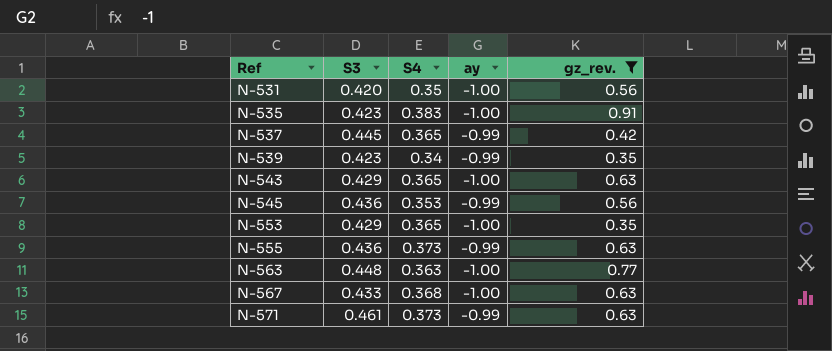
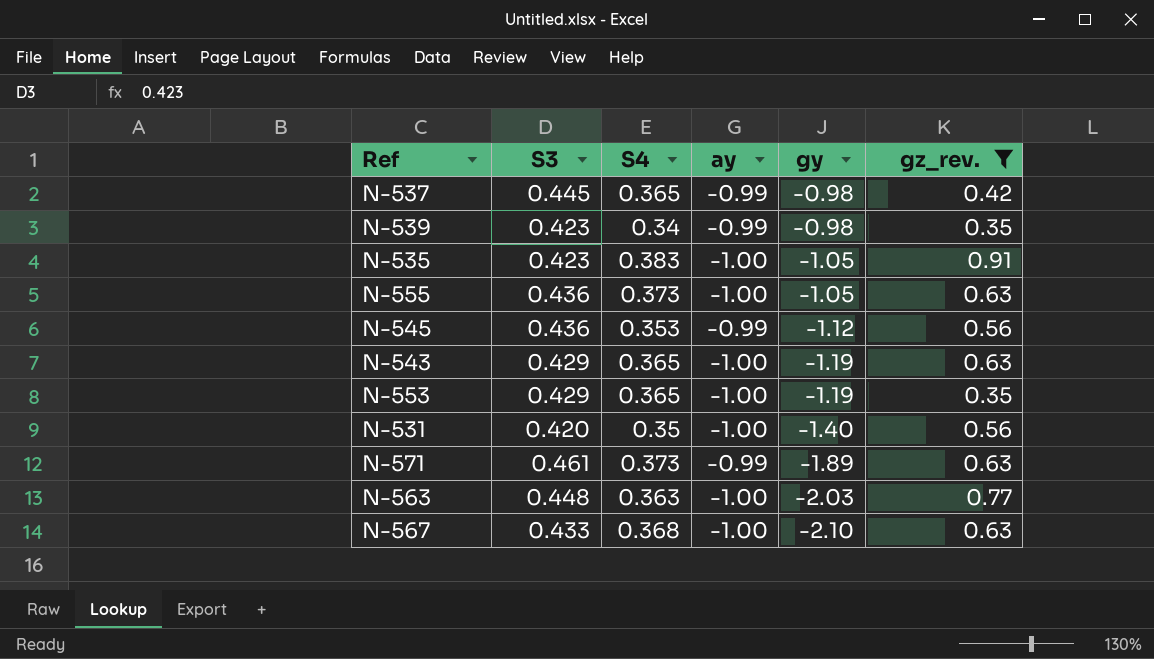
row order: Ref ascending -> gy descending
column gy | position: none -> 5
N-555 | ay: -0.99 -> -1.00

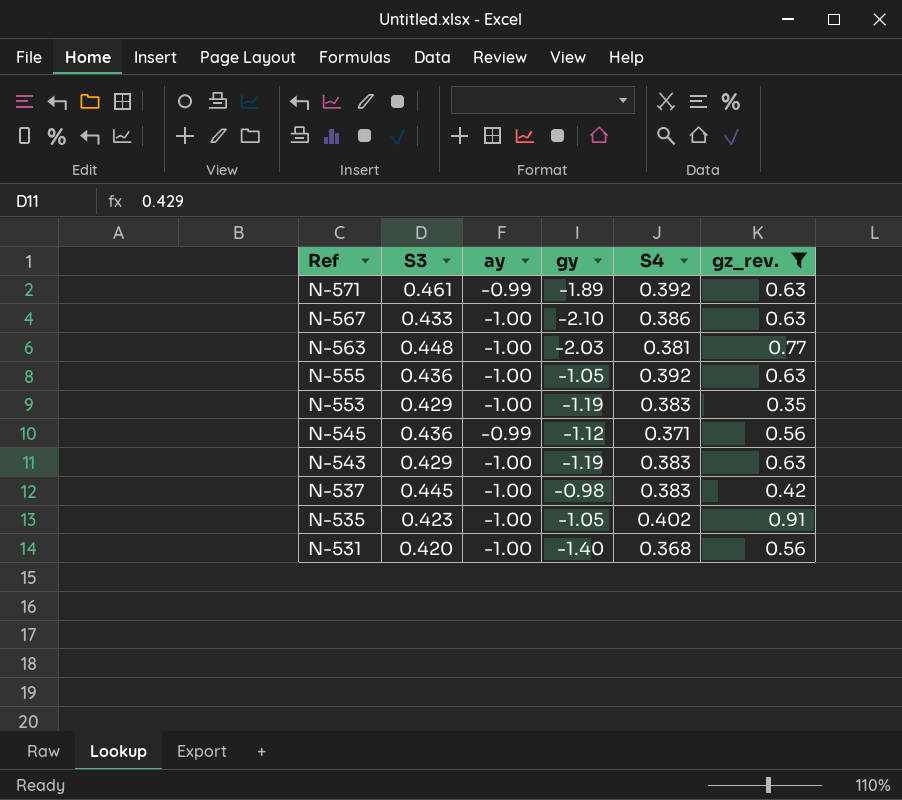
row order: gy descending -> Ref descending
column S4 | position: 3 -> 5
row N-539: 0.423 | 0.34 | -0.99 | -0.98 | 0.35 -> none
N-571 | S4: 0.373 -> 0.392
N-567 | S4: 0.368 -> 0.386
N-563 | S4: 0.363 -> 0.381
N-555 | S4: 0.373 -> 0.392
N-553 | S4: 0.365 -> 0.383
N-545 | S4: 0.353 -> 0.371
N-543 | S4: 0.365 -> 0.383
N-537 | ay: -0.99 -> -1.00
N-537 | S4: 0.365 -> 0.383
N-535 | S4: 0.383 -> 0.402
N-531 | S4: 0.35 -> 0.368

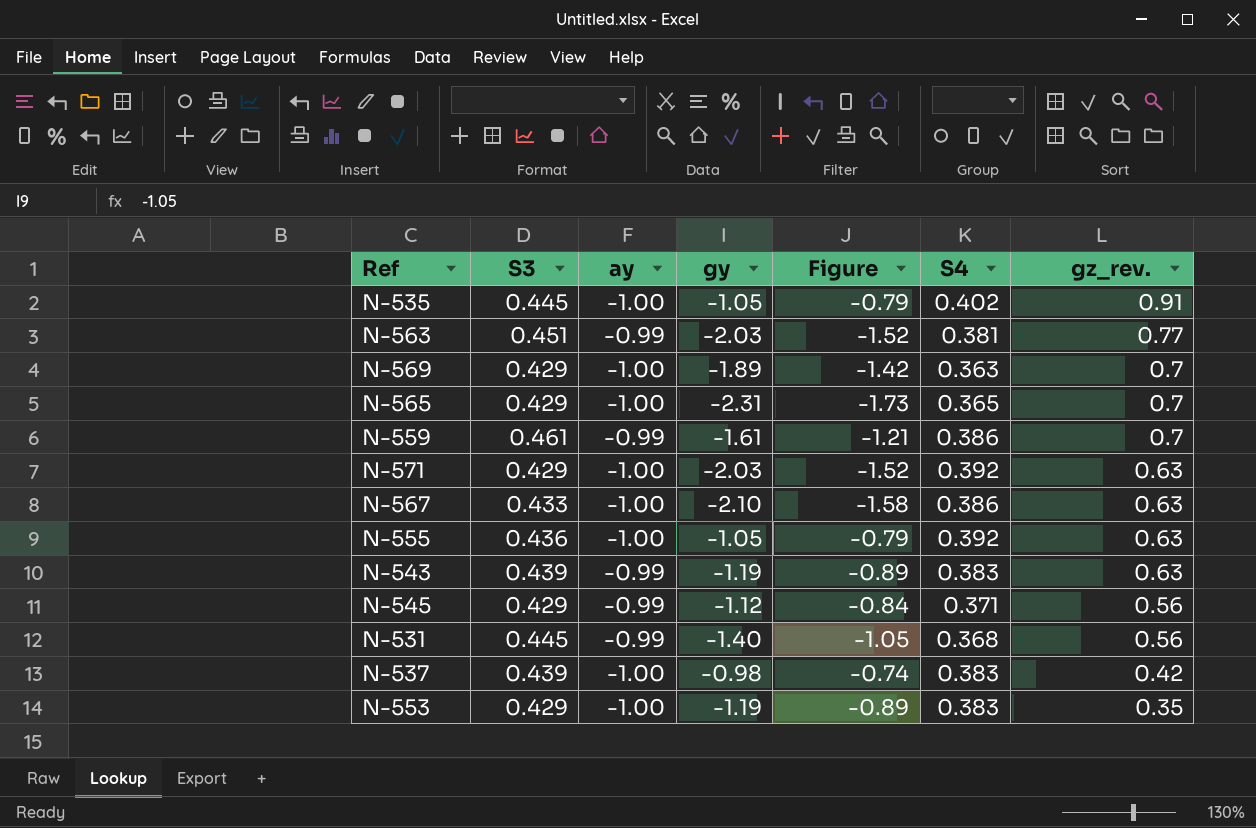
filter: gz_rev. != 0.7 -> none
row order: Ref descending -> gz_rev. descending
column Figure | formula: none -> [gy] * 0.75
N-535 | S3: 0.423 -> 0.445
N-563 | S3: 0.448 -> 0.451
N-563 | ay: -1.00 -> -0.99
N-571 | S3: 0.461 -> 0.429
N-571 | ay: -0.99 -> -1.00
N-571 | gy: -1.89 -> -2.03
N-543 | S3: 0.429 -> 0.439
N-543 | ay: -1.00 -> -0.99
N-545 | S3: 0.436 -> 0.429
N-531 | S3: 0.420 -> 0.445
N-531 | ay: -1.00 -> -0.99
N-537 | S3: 0.445 -> 0.439

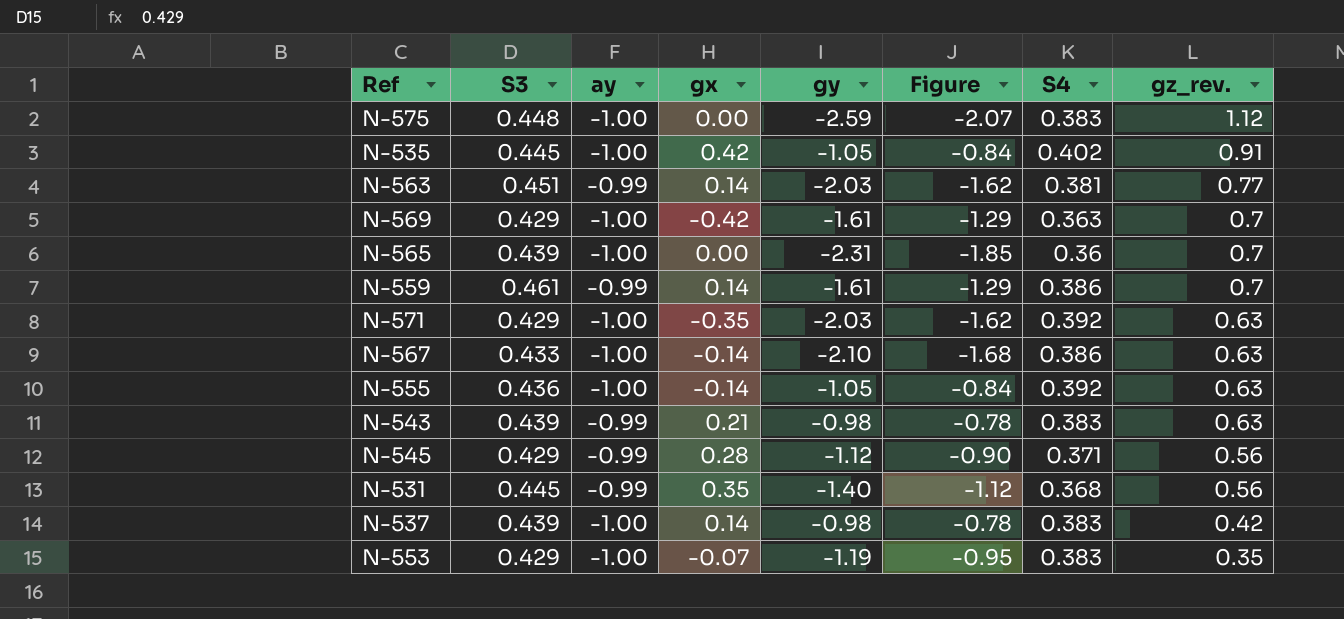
column gx | position: none -> 4
column Figure | formula: [gy] * 0.75 -> [gy] * 0.8
row N-575: none -> 0.448 | -1.00 | 0.00 | -2.59 | -2.07 | 0.383 | 1.12
N-569 | gy: -1.89 -> -1.61
N-565 | S3: 0.429 -> 0.439
N-565 | S4: 0.365 -> 0.36
N-543 | gy: -1.19 -> -0.98

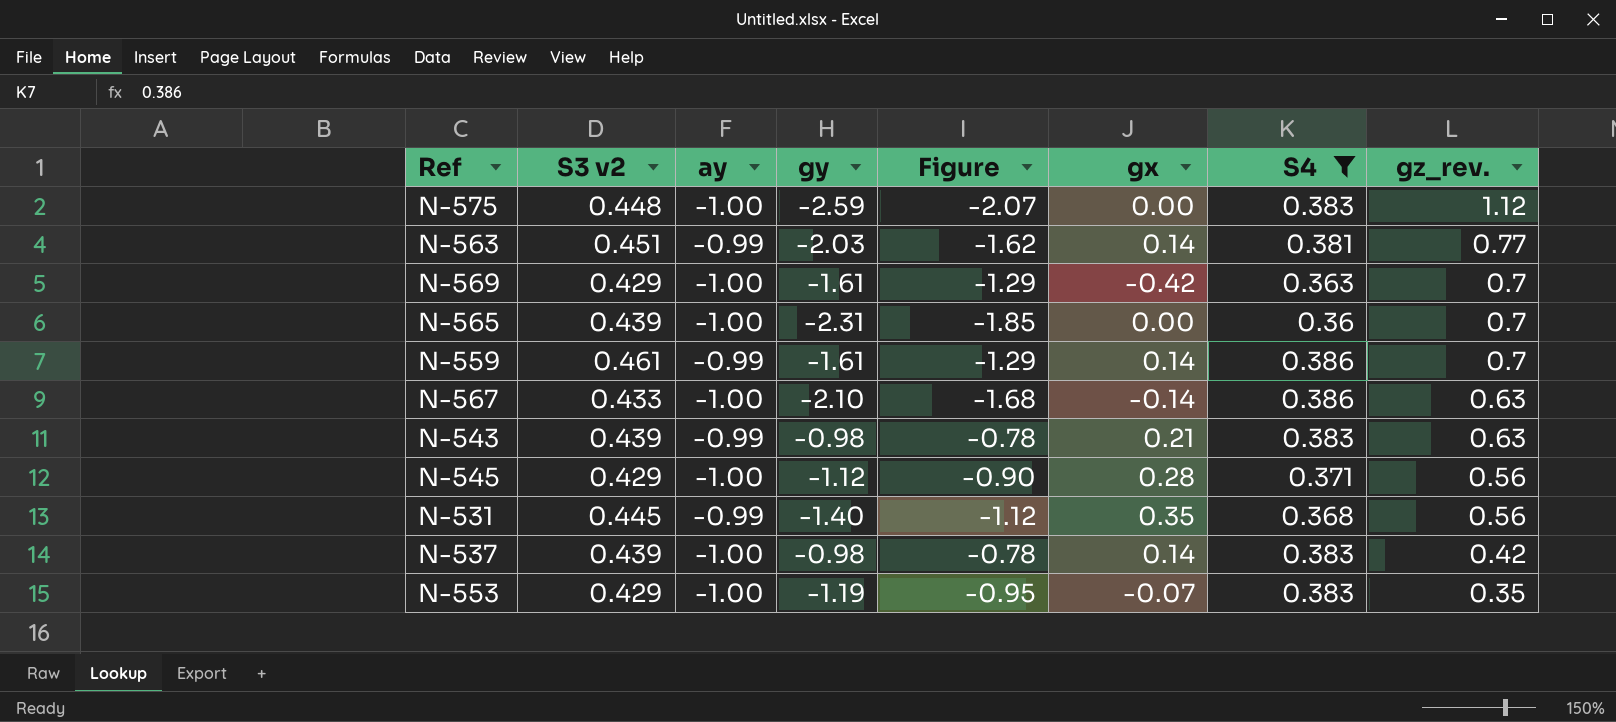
filter: none -> S4 <= 0.386
column name: S3 -> S3 v2
column gx | position: 4 -> 6
N-545 | ay: -0.99 -> -1.00

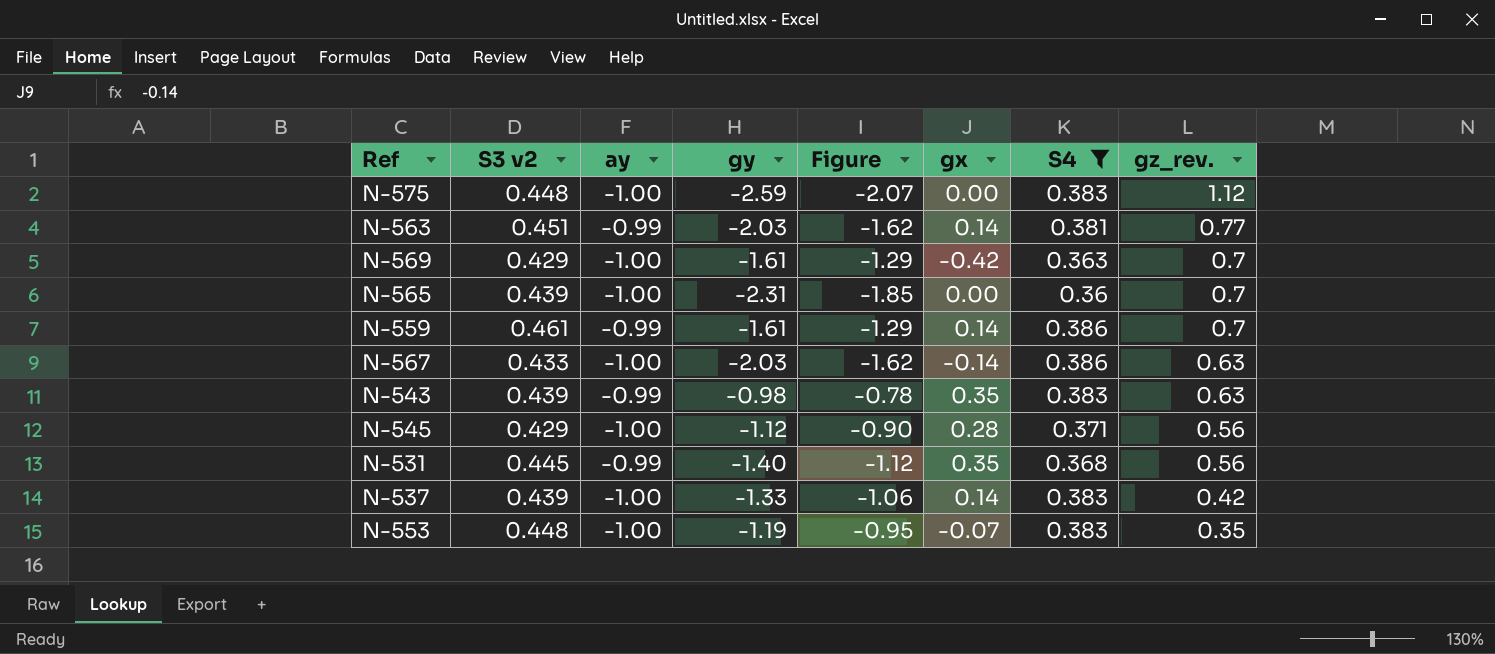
N-567 | gy: -2.10 -> -2.03
N-567 | Figure: -1.68 -> -1.62
N-543 | gx: 0.21 -> 0.35
N-537 | gy: -0.98 -> -1.33
N-537 | Figure: -0.78 -> -1.06
N-553 | S3 v2: 0.429 -> 0.448

